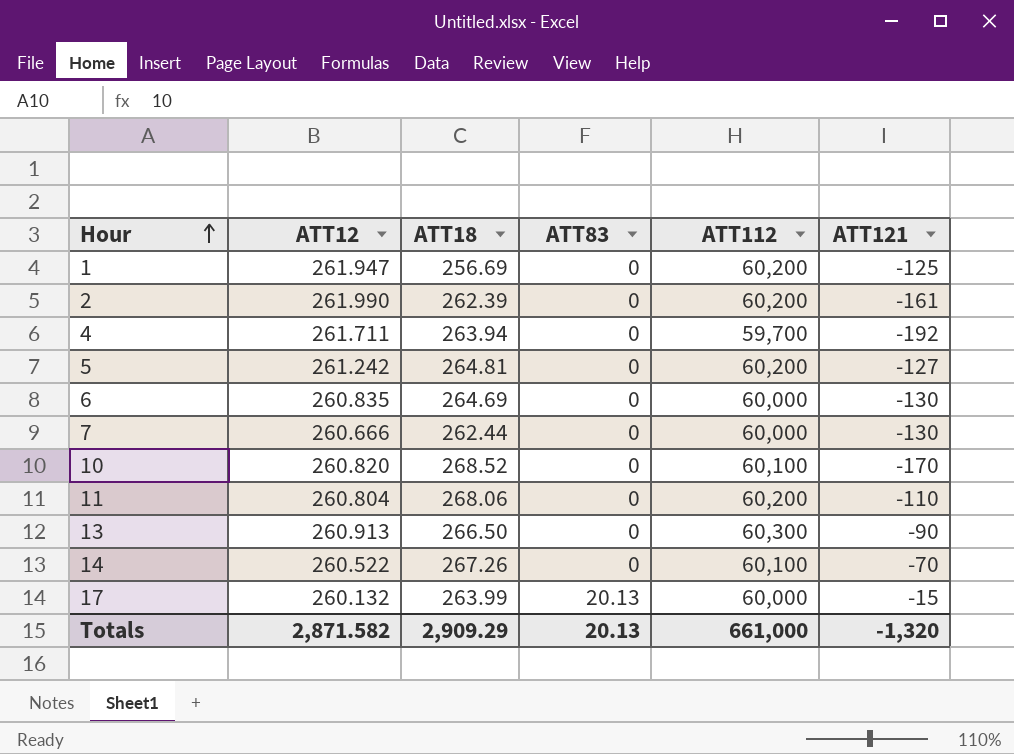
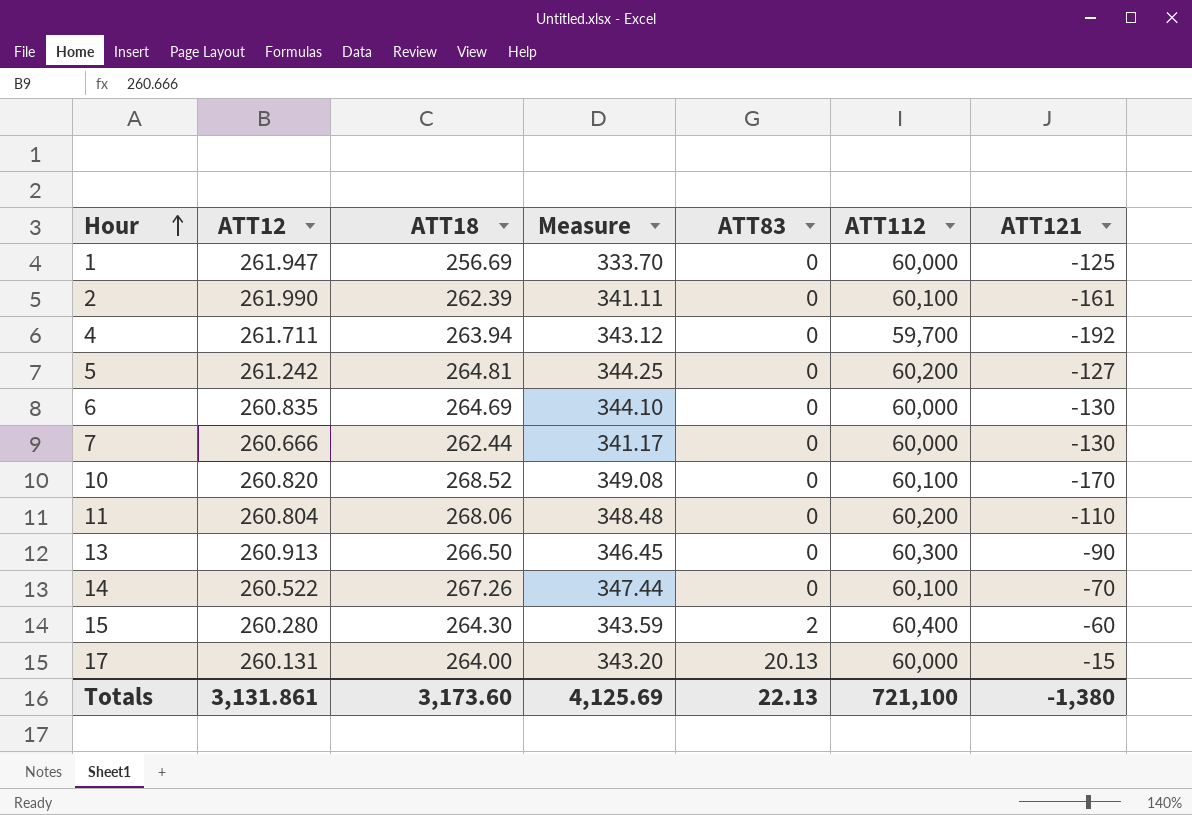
column Measure | formula: none -> [ATT18] * 1.3
1 | ATT112: 60,200 -> 60,000
2 | ATT112: 60,200 -> 60,100
row 15: none -> 260.280 | 264.30 | 343.59 | 2 | 60,400 | -60
17 | ATT12: 260.132 -> 260.131
17 | ATT18: 263.99 -> 264.00
Totals | ATT12: 2,871.582 -> 3,131.861
Totals | ATT18: 2,909.29 -> 3,173.60
Totals | ATT83: 20.13 -> 22.13
Totals | ATT112: 661,000 -> 721,100
Totals | ATT121: -1,320 -> -1,380

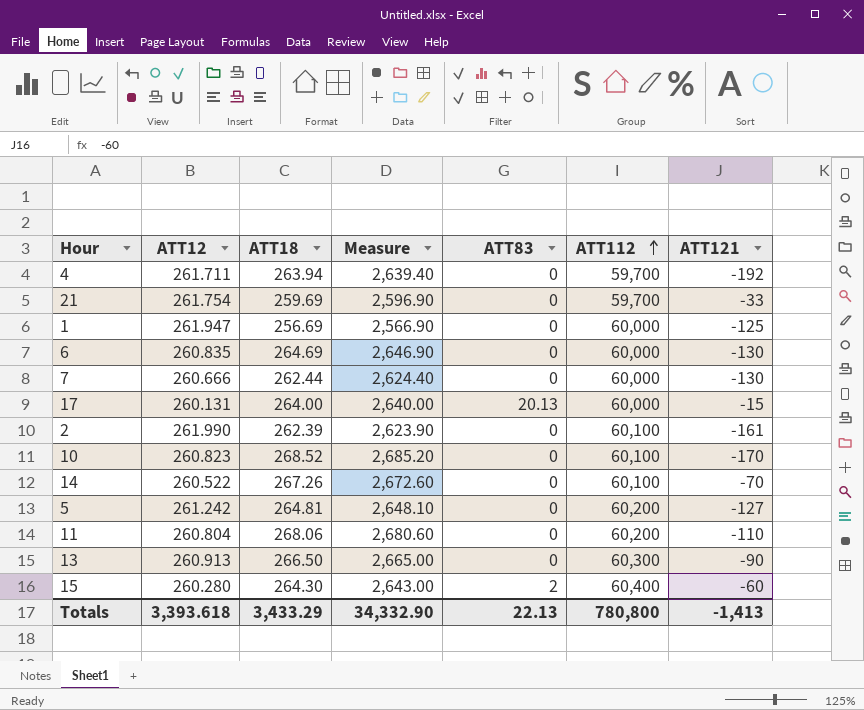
row order: Hour ascending -> ATT112 ascending
column Measure | formula: [ATT18] * 1.3 -> [ATT18] * 10
row 21: none -> 261.754 | 259.69 | 2,596.90 | 0 | 59,700 | -33
10 | ATT12: 260.820 -> 260.823
Totals | ATT12: 3,131.861 -> 3,393.618
Totals | ATT18: 3,173.60 -> 3,433.29
Totals | Measure: 4,125.69 -> 34,332.90
Totals | ATT112: 721,100 -> 780,800
Totals | ATT121: -1,380 -> -1,413

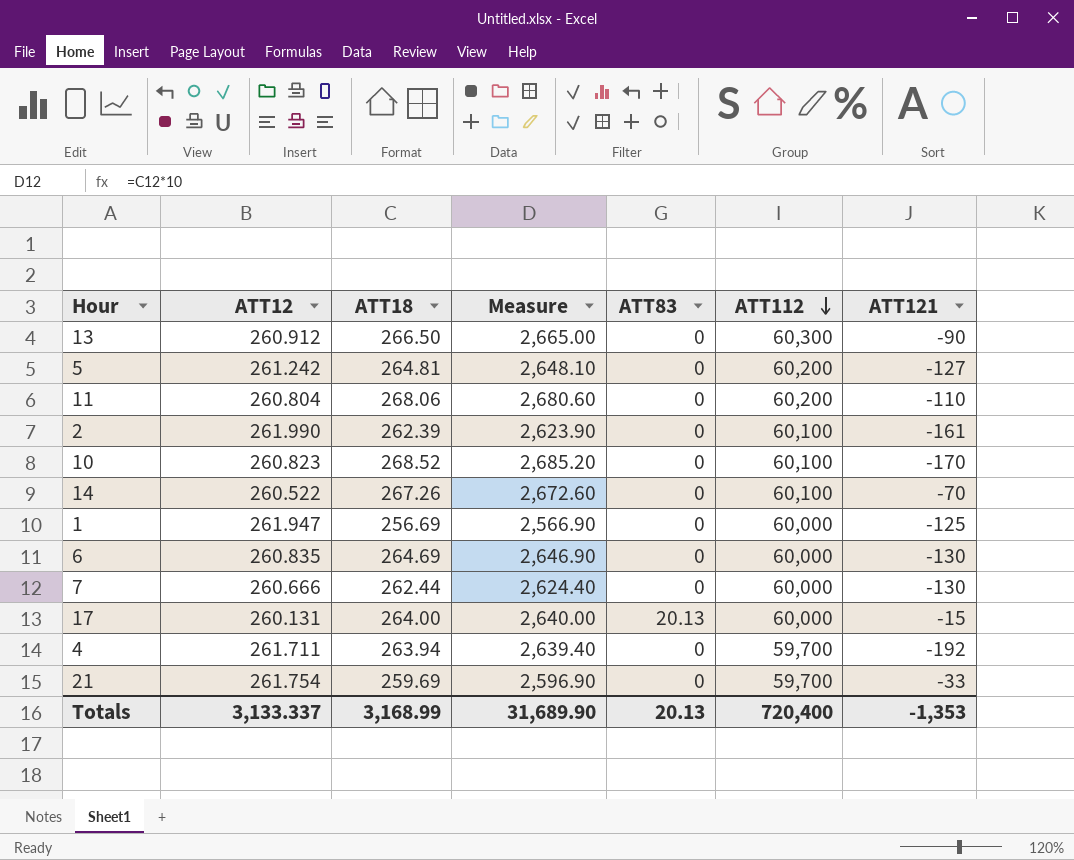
row order: ATT112 ascending -> ATT112 descending
row 15: 260.280 | 264.30 | 2,643.00 | 2 | 60,400 | -60 -> none
13 | ATT12: 260.913 -> 260.912
Totals | ATT12: 3,393.618 -> 3,133.337
Totals | ATT18: 3,433.29 -> 3,168.99
Totals | Measure: 34,332.90 -> 31,689.90
Totals | ATT83: 22.13 -> 20.13
Totals | ATT112: 780,800 -> 720,400
Totals | ATT121: -1,413 -> -1,353

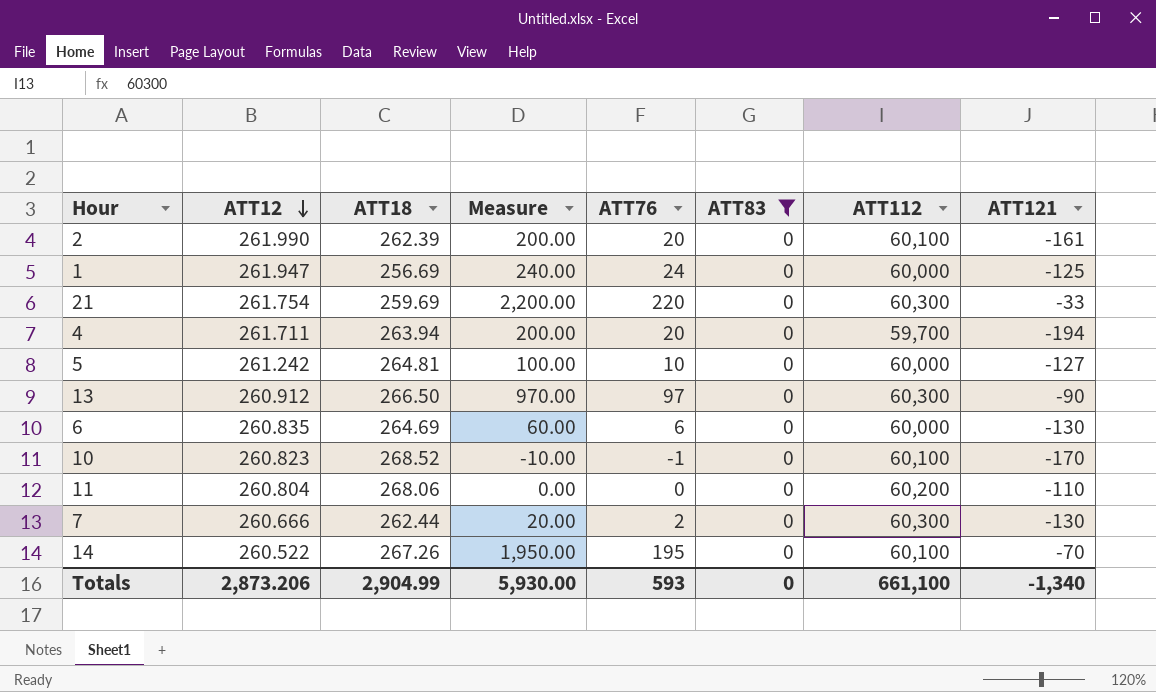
filter: none -> ATT83 = 0
row order: ATT112 descending -> ATT12 descending
column Measure | formula: [ATT18] * 10 -> [ATT76] * 10
column ATT76 | position: none -> 5
21 | ATT112: 59,700 -> 60,300
4 | ATT121: -192 -> -194
5 | ATT112: 60,200 -> 60,000
7 | ATT112: 60,000 -> 60,300
Totals | ATT12: 3,133.337 -> 2,873.206
Totals | ATT18: 3,168.99 -> 2,904.99
Totals | Measure: 31,689.90 -> 5,930.00
Totals | ATT83: 20.13 -> 0
Totals | ATT112: 720,400 -> 661,100
Totals | ATT121: -1,353 -> -1,340

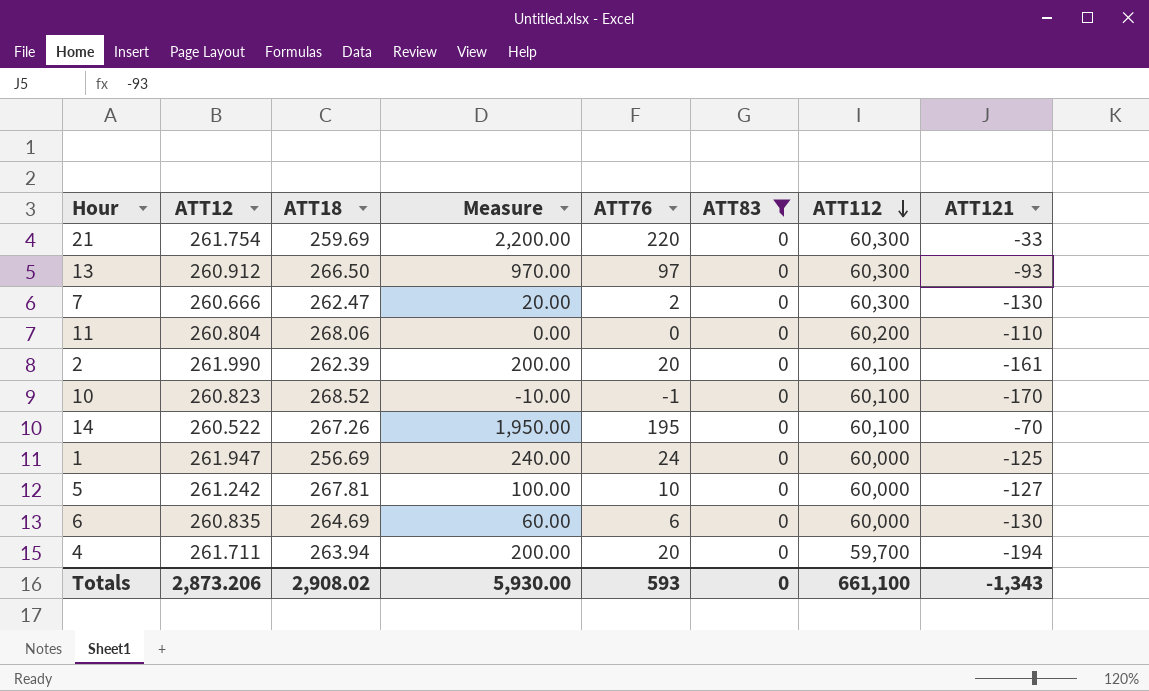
row order: ATT12 descending -> ATT112 descending
13 | ATT121: -90 -> -93
7 | ATT18: 262.44 -> 262.47
5 | ATT18: 264.81 -> 267.81
Totals | ATT18: 2,904.99 -> 2,908.02
Totals | ATT121: -1,340 -> -1,343

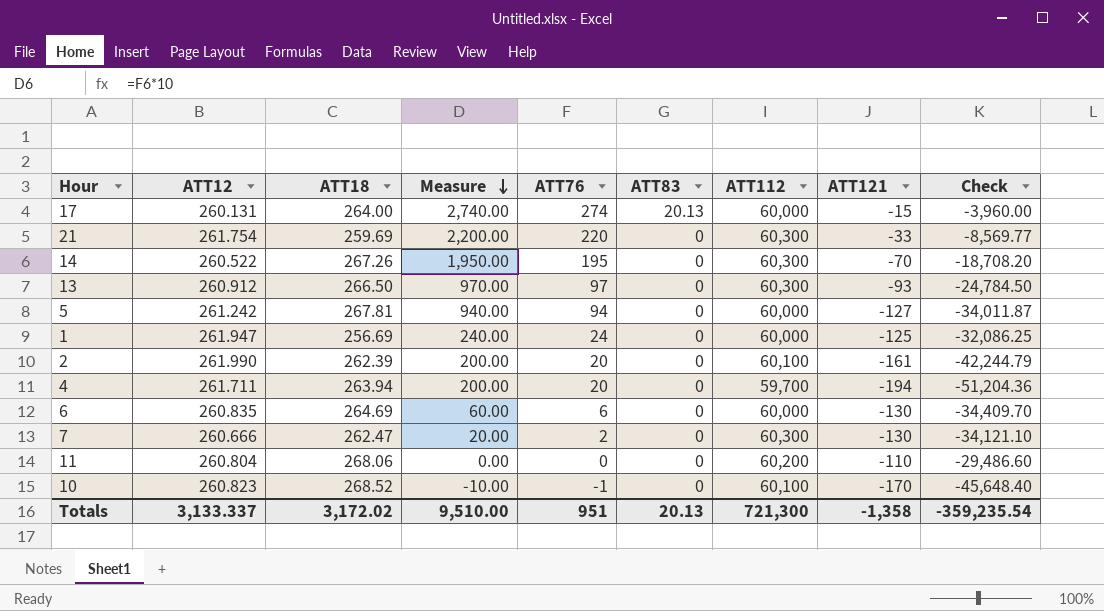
filter: ATT83 = 0 -> none
row order: ATT112 descending -> Measure descending
column Check | formula: none -> [ATT18] * [ATT121]
14 | ATT112: 60,100 -> 60,300
5 | Measure: 100.00 -> 940.00
5 | ATT76: 10 -> 94
Totals | ATT12: 2,873.206 -> 3,133.337
Totals | ATT18: 2,908.02 -> 3,172.02
Totals | Measure: 5,930.00 -> 9,510.00
Totals | ATT76: 593 -> 951
Totals | ATT83: 0 -> 20.13
Totals | ATT112: 661,100 -> 721,300
Totals | ATT121: -1,343 -> -1,358

